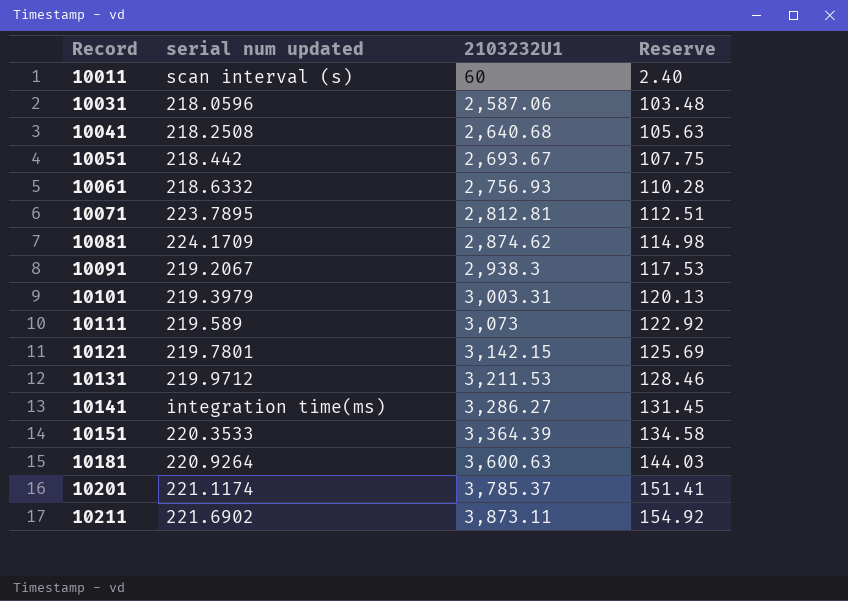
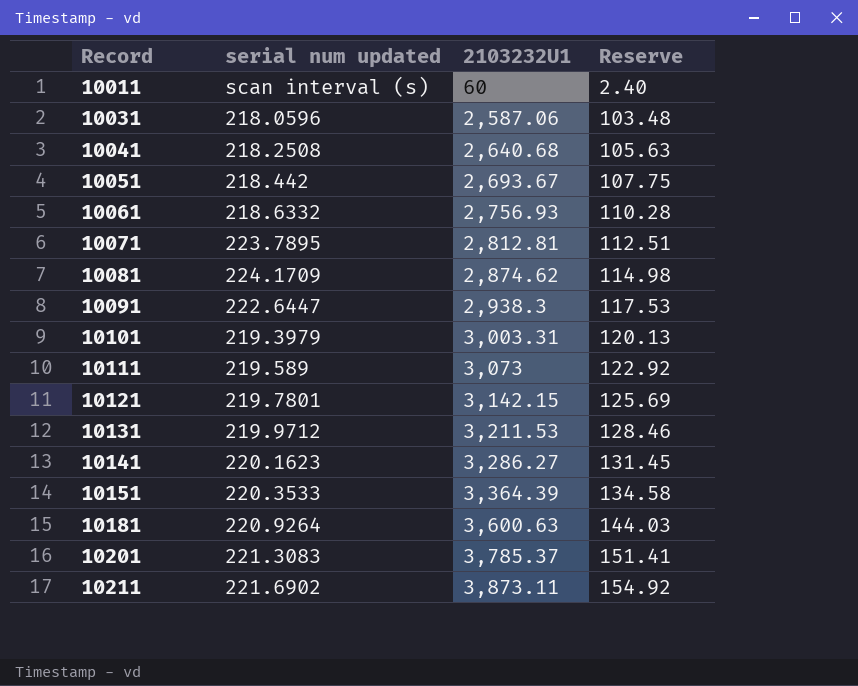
10091 | serial num updated: 219.2067 -> 222.6447
10141 | serial num updated: integration time(ms) -> 220.1623
10201 | serial num updated: 221.1174 -> 221.3083

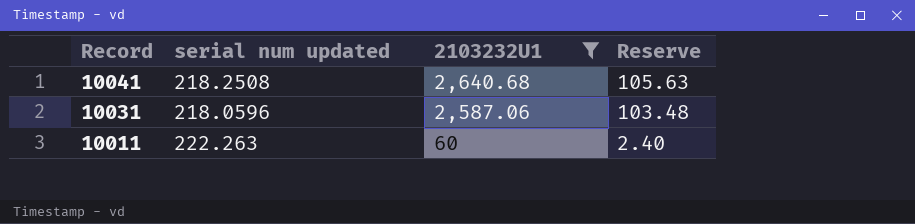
filter: none -> 2103232U1 <= 2,640.68
row order: Record ascending -> Record descending
10011 | serial num updated: scan interval (s) -> 222.263

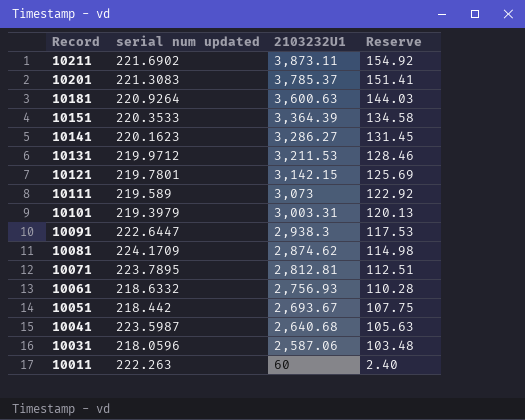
filter: 2103232U1 <= 2,640.68 -> none
10041 | serial num updated: 218.2508 -> 223.5987

